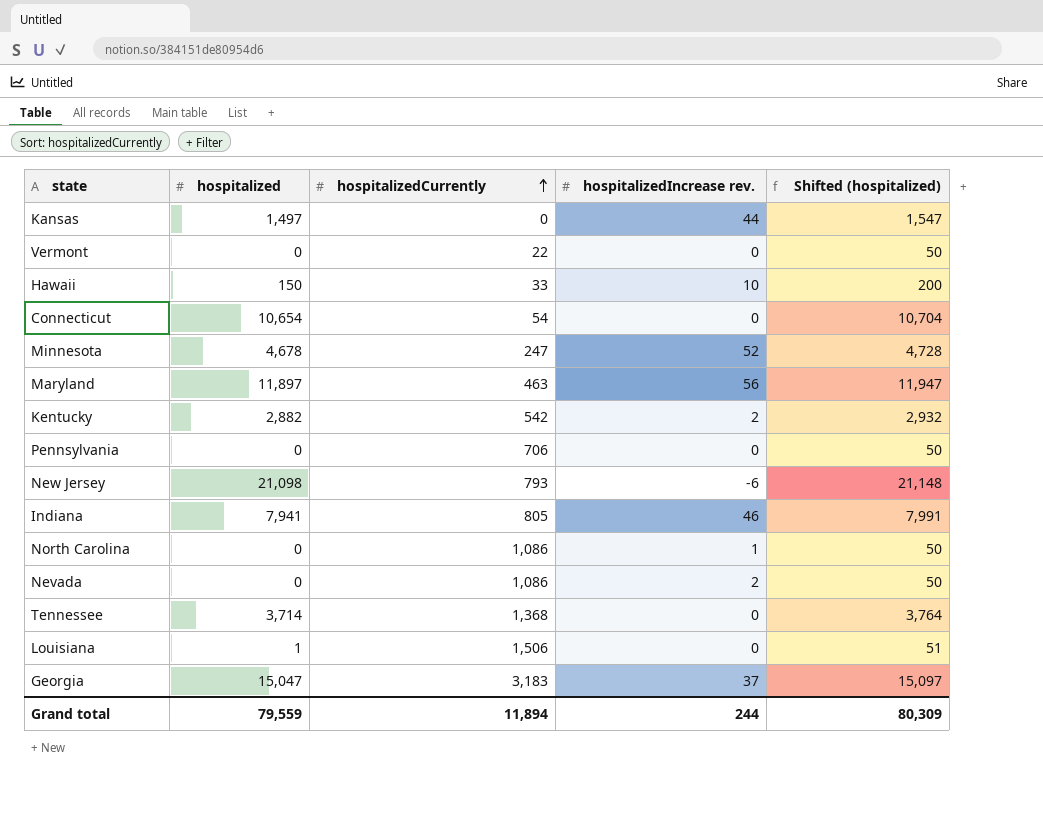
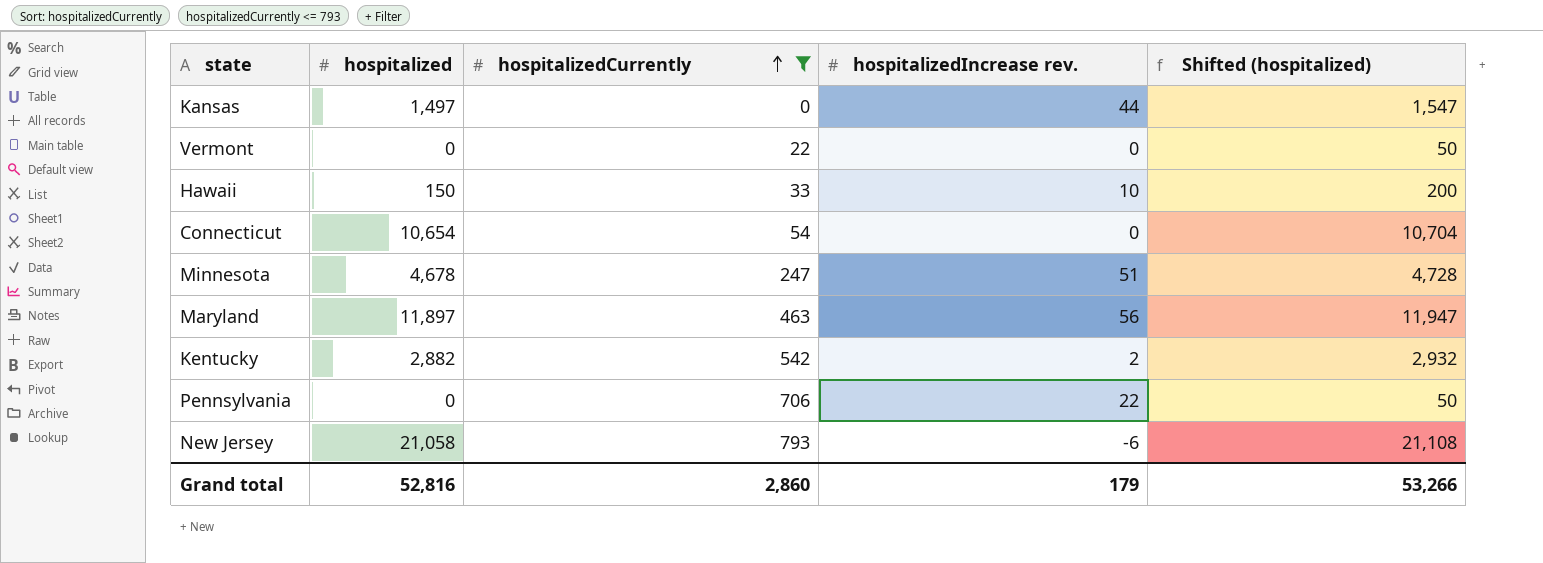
filter: none -> hospitalizedCurrently <= 793
Minnesota | hospitalizedIncrease rev.: 52 -> 51
Pennsylvania | hospitalizedIncrease rev.: 0 -> 22
New Jersey | hospitalized: 21,098 -> 21,058
New Jersey | Shifted (hospitalized): 21,148 -> 21,108
Grand total | hospitalized: 79,559 -> 52,816
Grand total | hospitalizedCurrently: 11,894 -> 2,860
Grand total | hospitalizedIncrease rev.: 244 -> 179
Grand total | Shifted (hospitalized): 80,309 -> 53,266

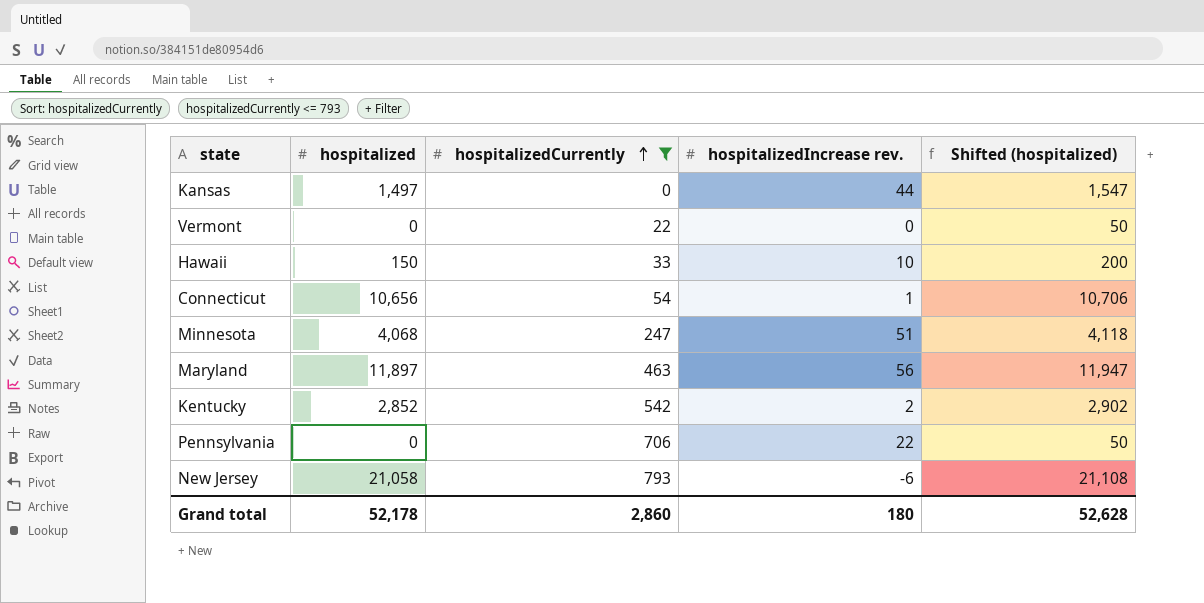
Connecticut | hospitalized: 10,654 -> 10,656
Connecticut | hospitalizedIncrease rev.: 0 -> 1
Connecticut | Shifted (hospitalized): 10,704 -> 10,706
Minnesota | hospitalized: 4,678 -> 4,068
Minnesota | Shifted (hospitalized): 4,728 -> 4,118
Kentucky | hospitalized: 2,882 -> 2,852
Kentucky | Shifted (hospitalized): 2,932 -> 2,902
Grand total | hospitalized: 52,816 -> 52,178
Grand total | hospitalizedIncrease rev.: 179 -> 180
Grand total | Shifted (hospitalized): 53,266 -> 52,628

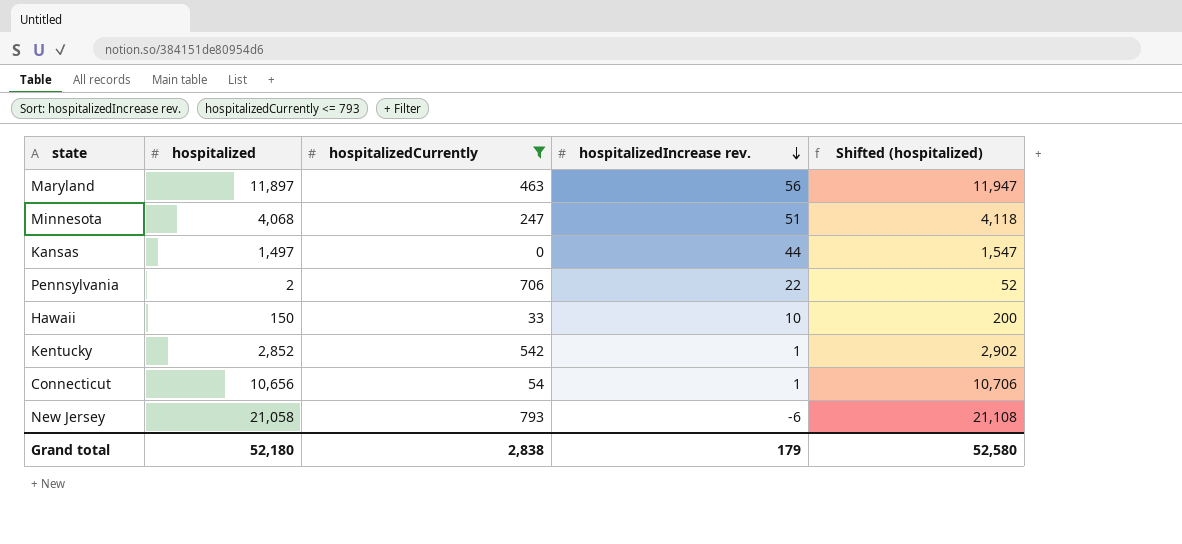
row order: hospitalizedCurrently ascending -> hospitalizedIncrease rev. descending
row Vermont: 0 | 22 | 0 | 50 -> none
Pennsylvania | hospitalized: 0 -> 2
Pennsylvania | Shifted (hospitalized): 50 -> 52
Kentucky | hospitalizedIncrease rev.: 2 -> 1
Grand total | hospitalized: 52,178 -> 52,180
Grand total | hospitalizedCurrently: 2,860 -> 2,838
Grand total | hospitalizedIncrease rev.: 180 -> 179
Grand total | Shifted (hospitalized): 52,628 -> 52,580

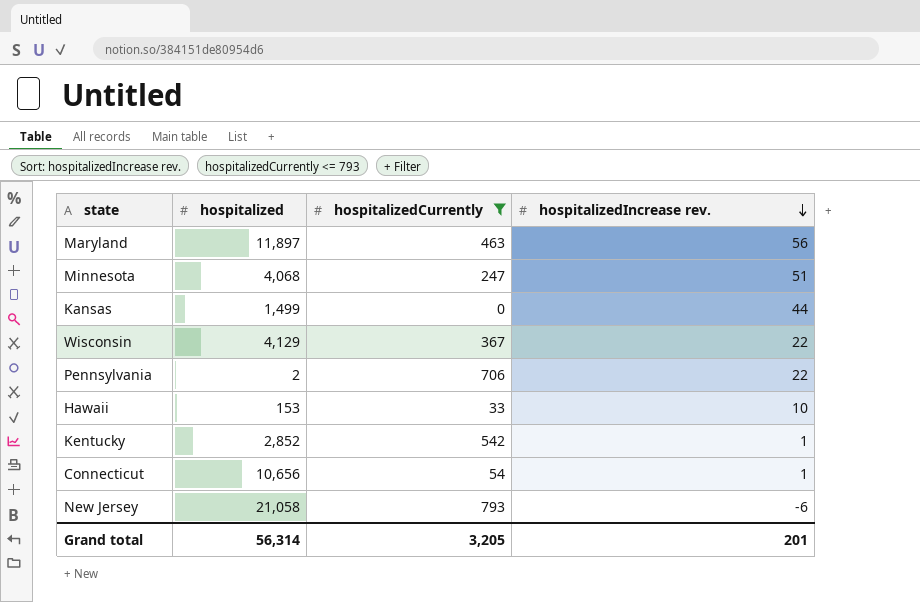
column Shifted (hospitalized) | formula: [hospitalized] + 50 -> none
Kansas | hospitalized: 1,497 -> 1,499
row Wisconsin: none -> 4,129 | 367 | 22
Hawaii | hospitalized: 150 -> 153
Grand total | hospitalized: 52,180 -> 56,314
Grand total | hospitalizedCurrently: 2,838 -> 3,205
Grand total | hospitalizedIncrease rev.: 179 -> 201

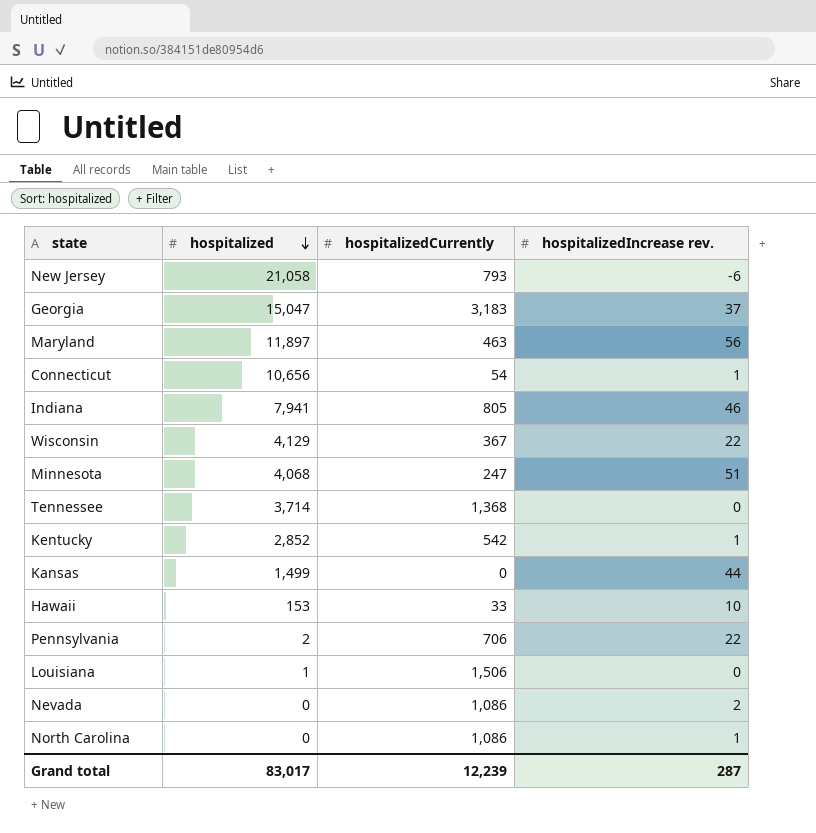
filter: hospitalizedCurrently <= 793 -> none
row order: hospitalizedIncrease rev. descending -> hospitalized descending
Grand total | hospitalized: 56,314 -> 83,017
Grand total | hospitalizedCurrently: 3,205 -> 12,239
Grand total | hospitalizedIncrease rev.: 201 -> 287

